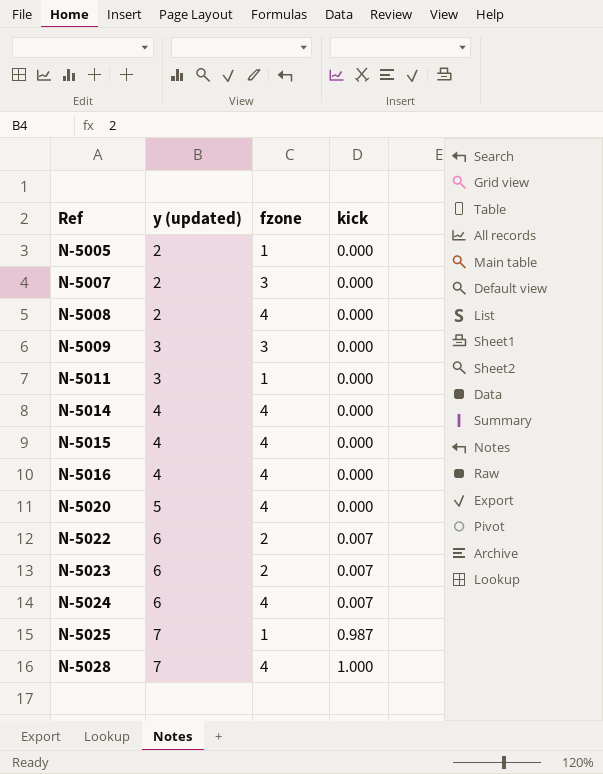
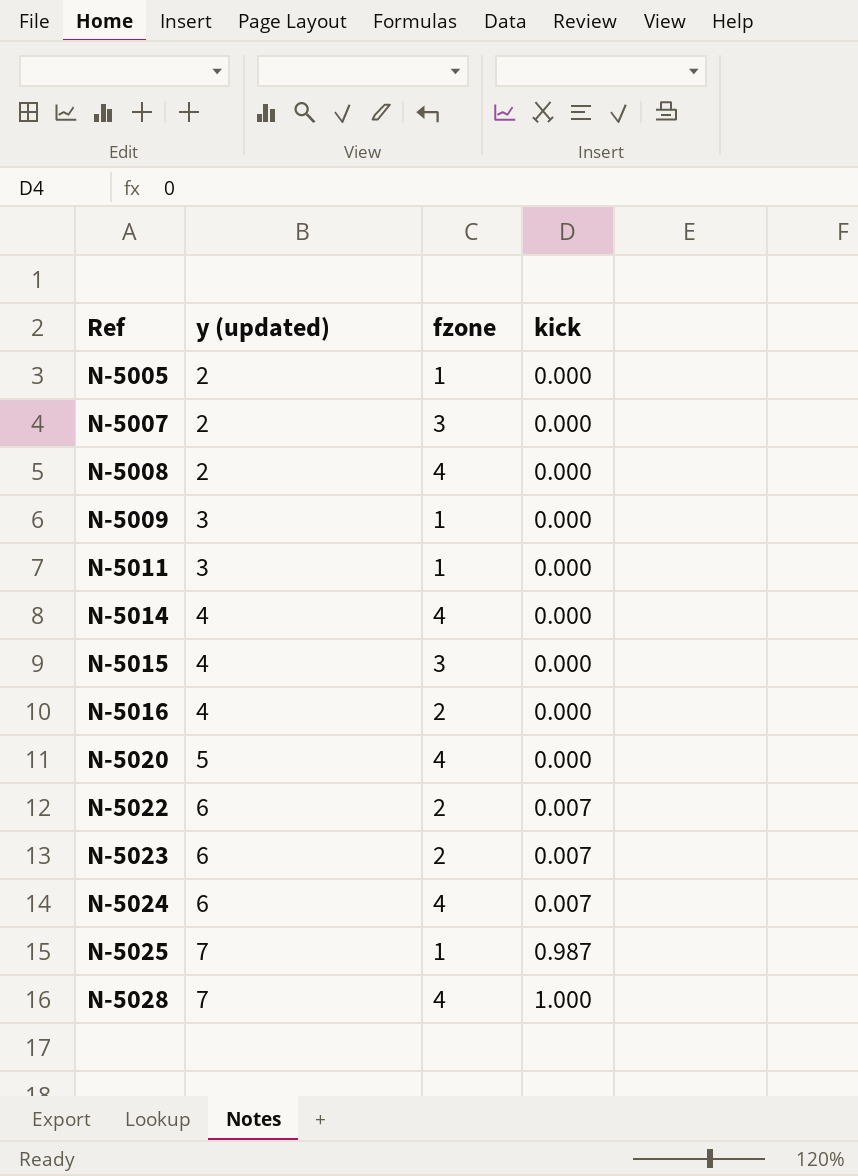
N-5009 | fzone: 3 -> 1
N-5015 | fzone: 4 -> 3
N-5016 | fzone: 4 -> 2

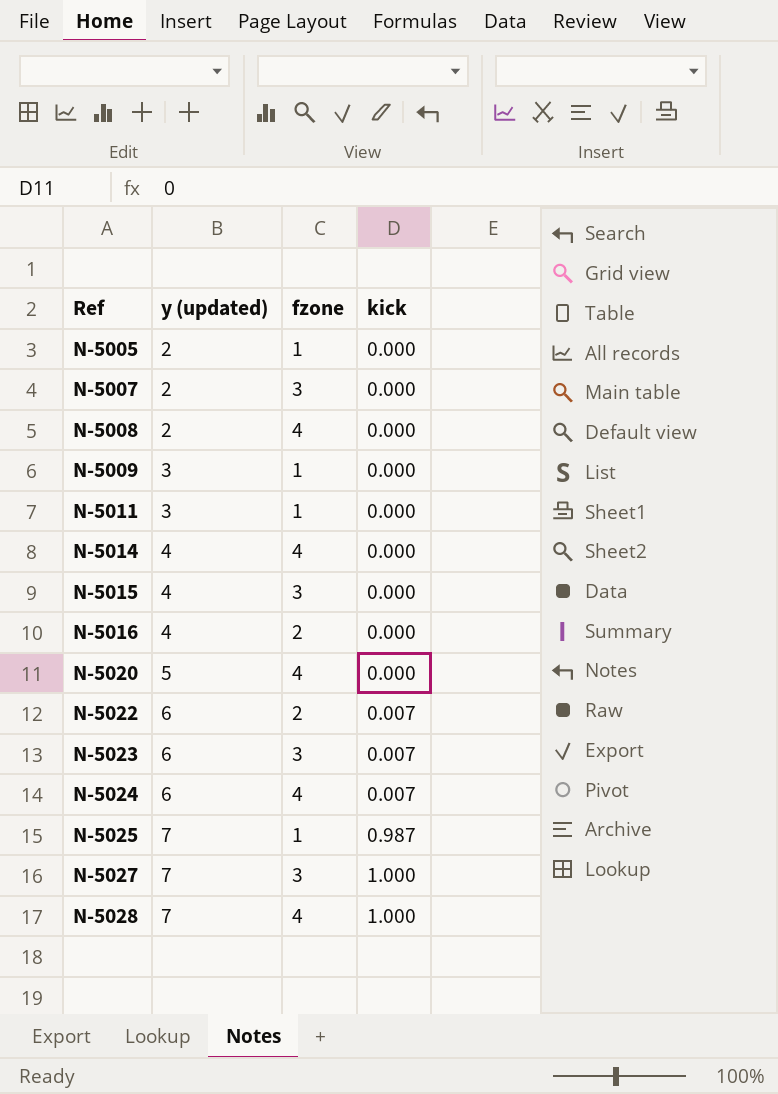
N-5023 | fzone: 2 -> 3
row N-5027: none -> 7 | 3 | 1.000

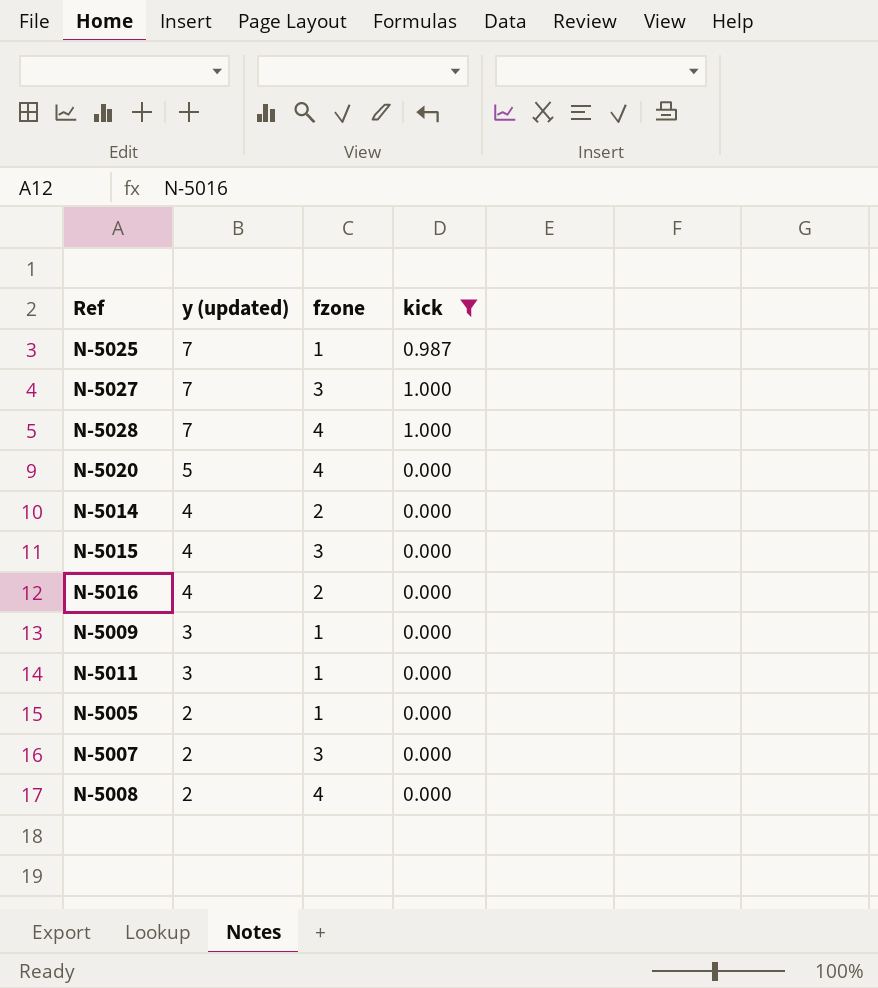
filter: none -> kick != 0.007
row order: Ref ascending -> y (updated) descending
N-5014 | fzone: 4 -> 2

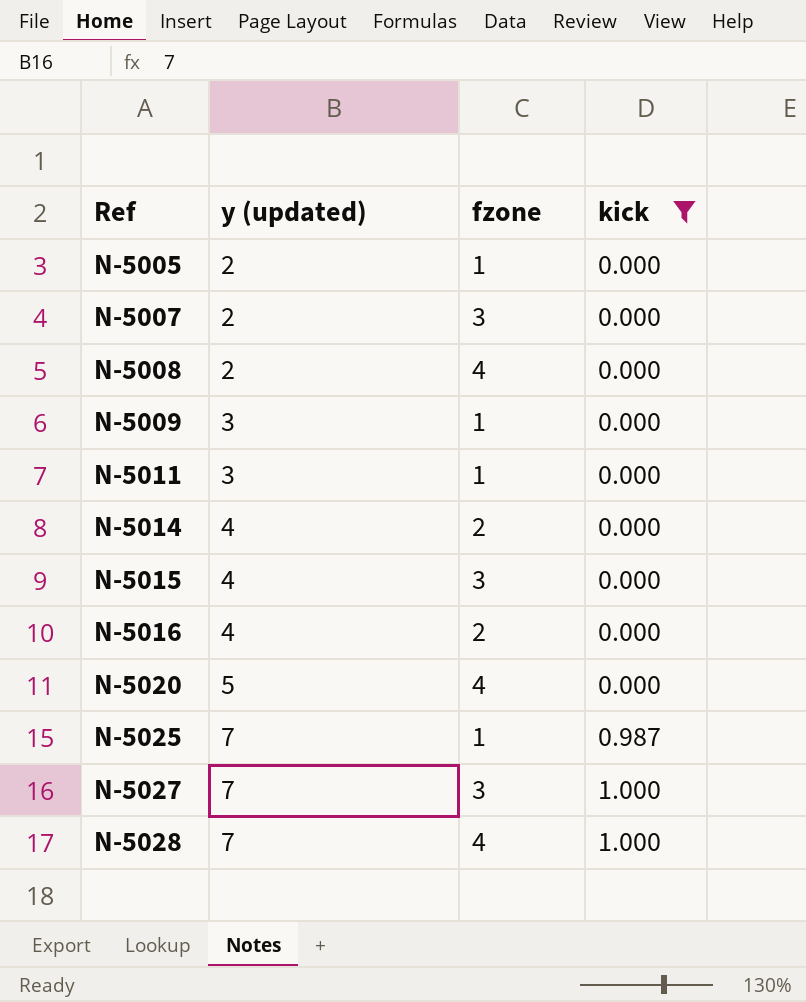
row order: y (updated) descending -> Ref ascending

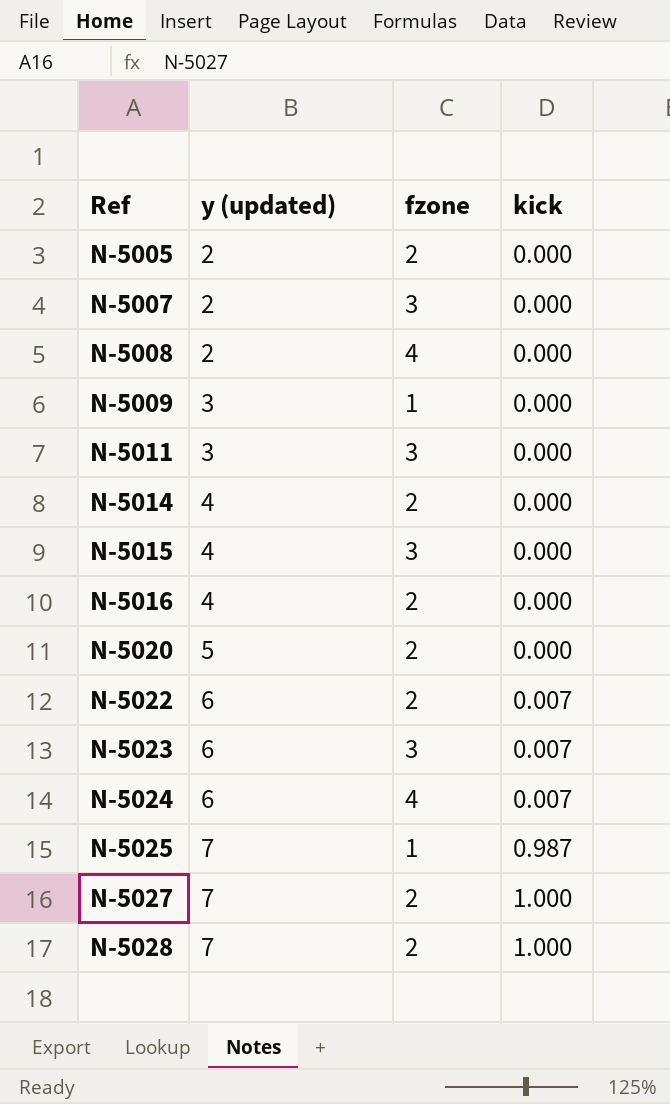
filter: kick != 0.007 -> none
N-5005 | fzone: 1 -> 2
N-5011 | fzone: 1 -> 3
N-5020 | fzone: 4 -> 2
N-5027 | fzone: 3 -> 2
N-5028 | fzone: 4 -> 2

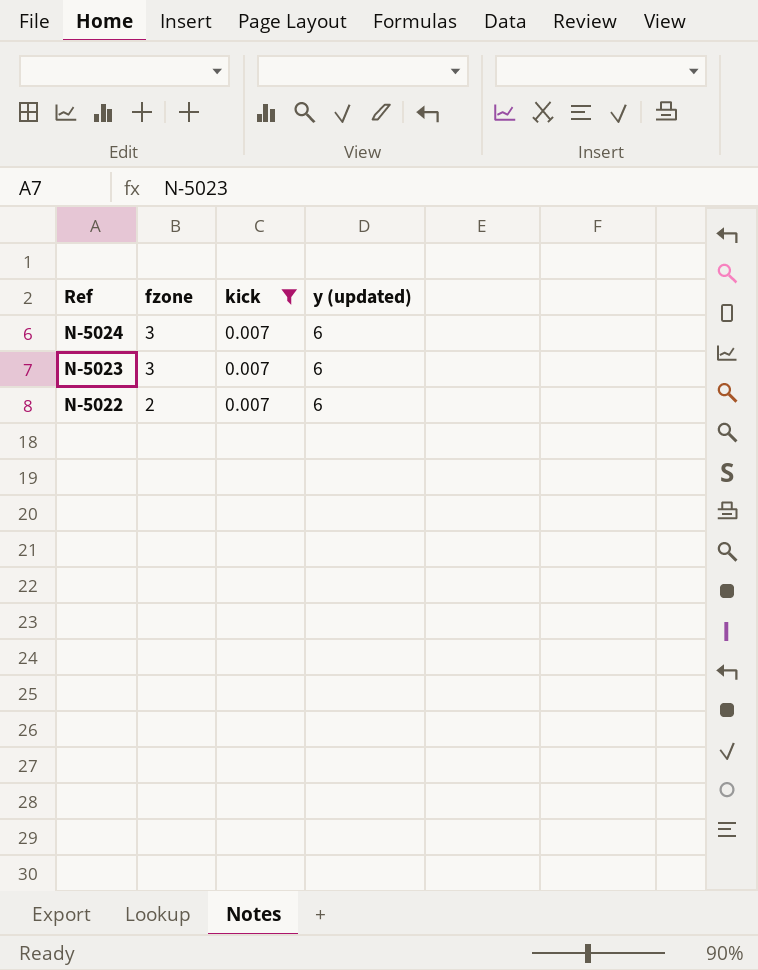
filter: none -> kick = 0.007
row order: Ref ascending -> Ref descending
column y (updated) | position: 2 -> 4
N-5024 | fzone: 4 -> 3

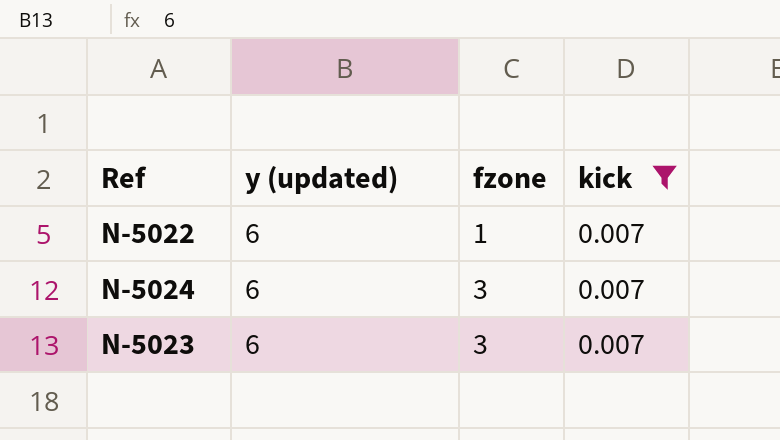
row order: Ref descending -> fzone ascending
column y (updated) | position: 4 -> 2
N-5022 | fzone: 2 -> 1

